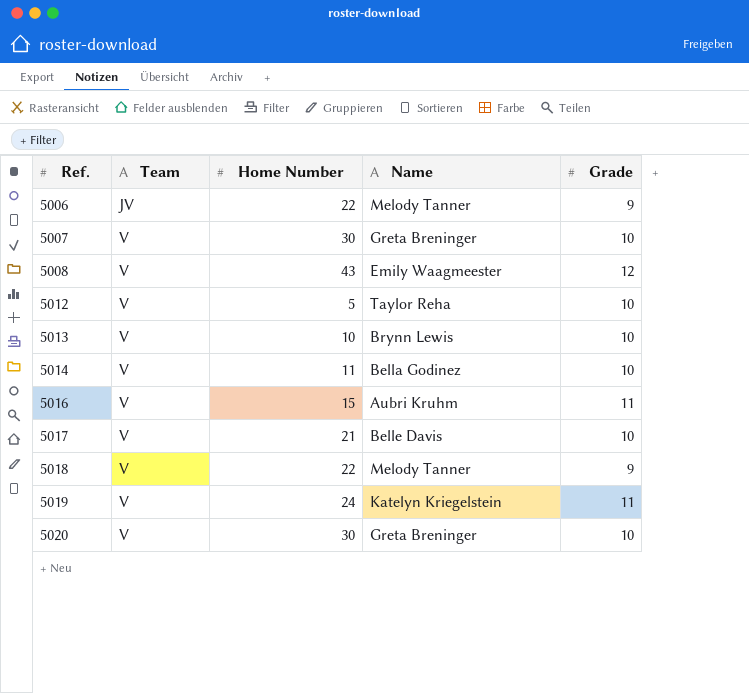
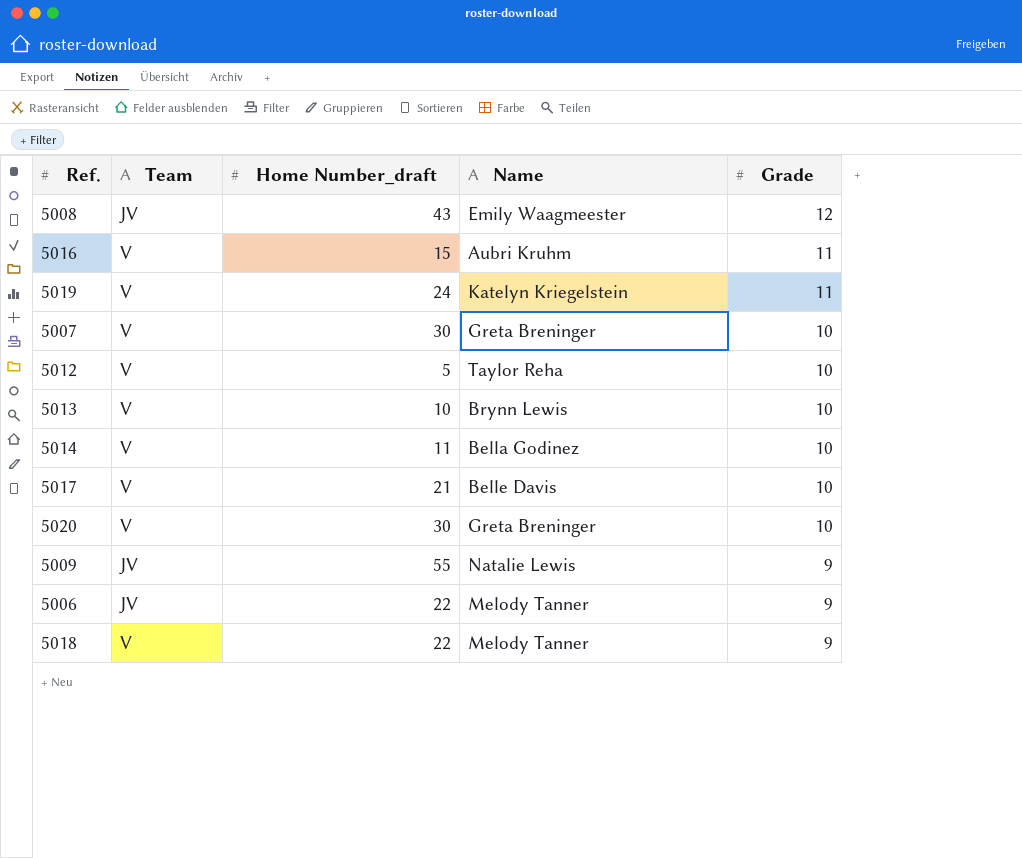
row order: Ref. ascending -> Grade descending
column name: Home Number -> Home Number_draft
5008 | Team: V -> JV
row 5009: none -> JV | 55 | Natalie Lewis | 9

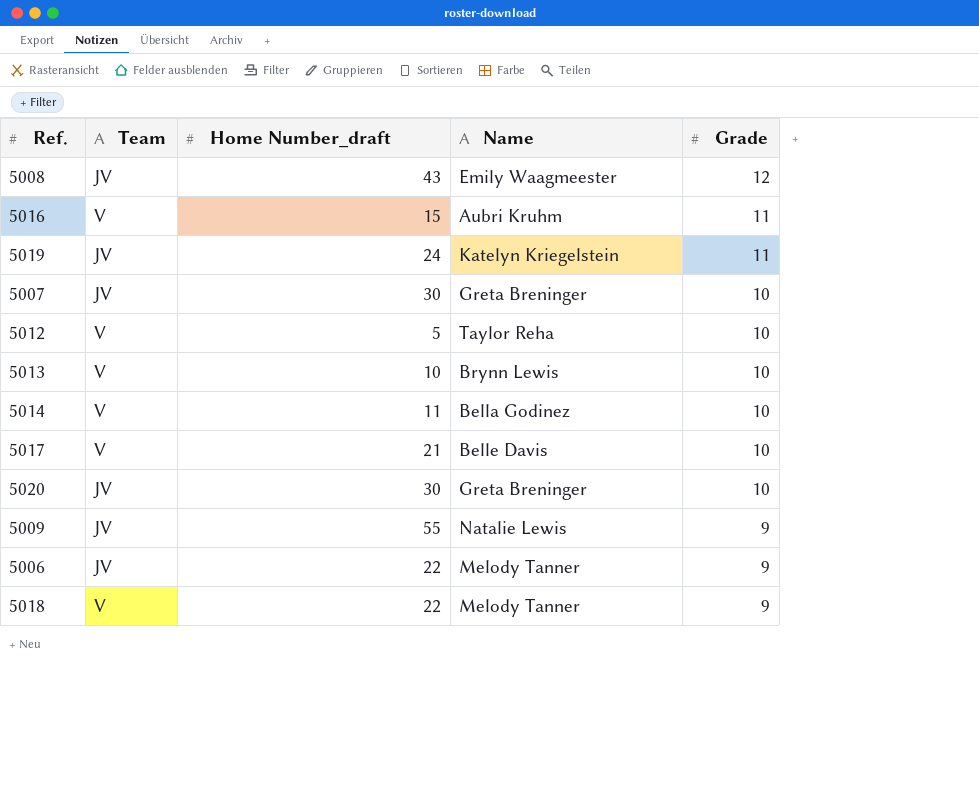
5019 | Team: V -> JV
5007 | Team: V -> JV
5020 | Team: V -> JV

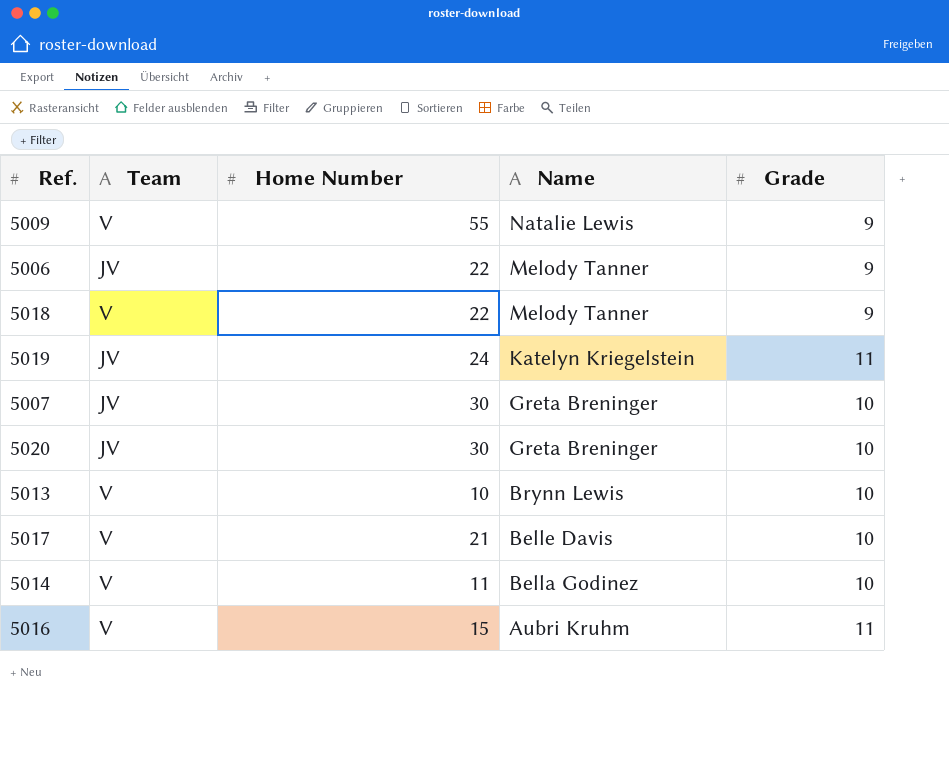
row order: Grade descending -> Name descending
column name: Home Number_draft -> Home Number
row 5008: JV | 43 | Emily Waagmeester | 12 -> none
row 5012: V | 5 | Taylor Reha | 10 -> none
5009 | Team: JV -> V

